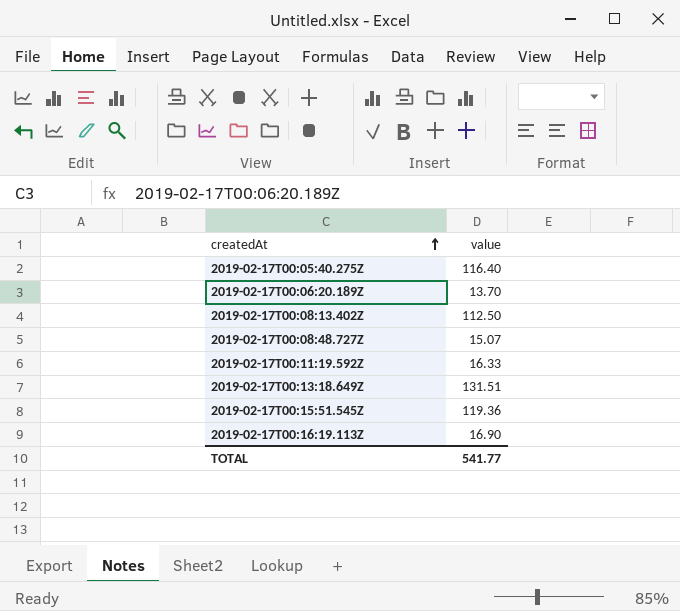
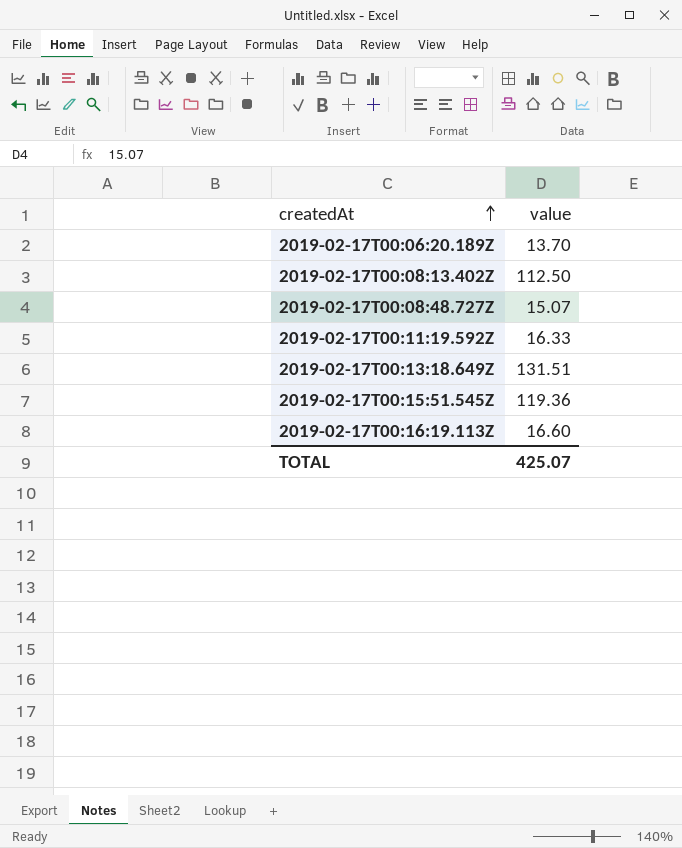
row 2019-02-17T00:05:40.275Z: 116.40 -> none
2019-02-17T00:16:19.113Z | value: 16.90 -> 16.60
TOTAL | value: 541.77 -> 425.07

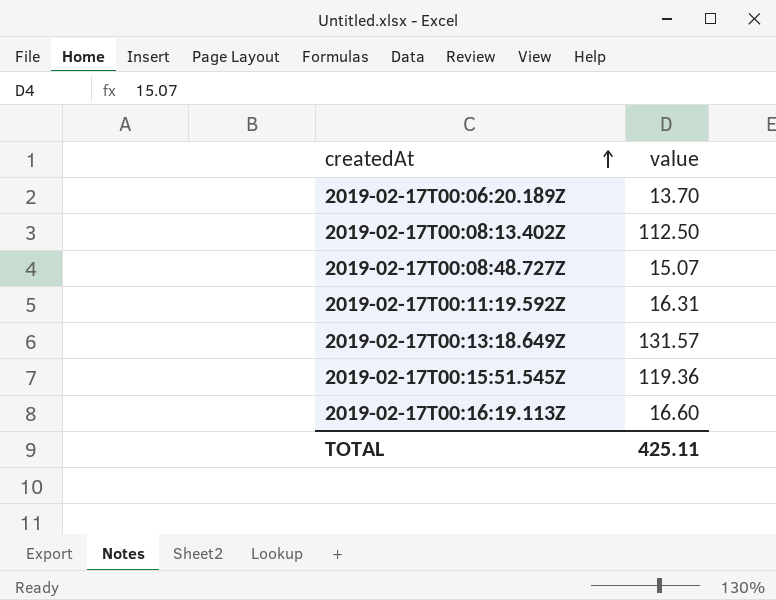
2019-02-17T00:11:19.592Z | value: 16.33 -> 16.31
2019-02-17T00:13:18.649Z | value: 131.51 -> 131.57
TOTAL | value: 425.07 -> 425.11

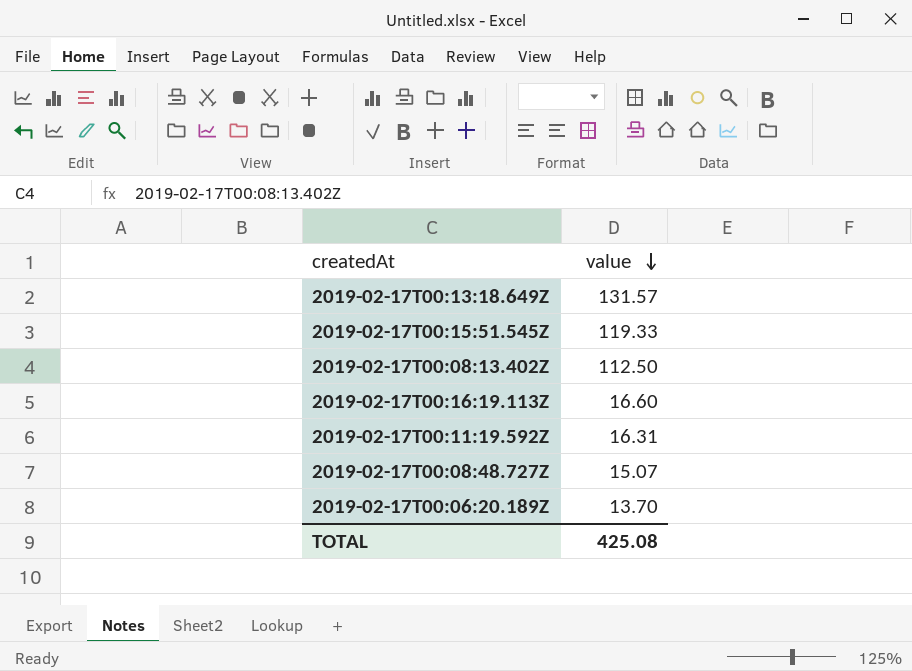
row order: createdAt ascending -> value descending
2019-02-17T00:15:51.545Z | value: 119.36 -> 119.33
TOTAL | value: 425.11 -> 425.08

